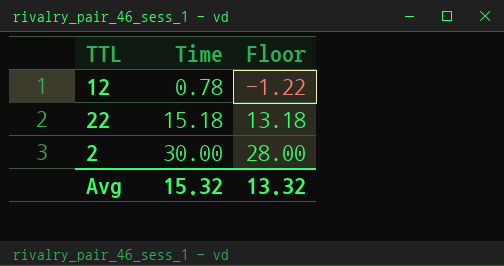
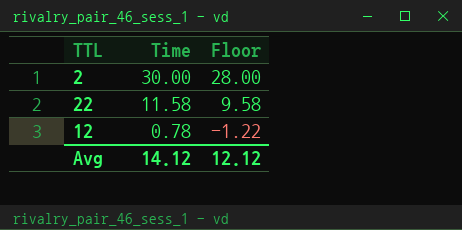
row order: Time ascending -> Time descending
22 | Time: 15.18 -> 11.58
22 | Floor: 13.18 -> 9.58
Avg | Time: 15.32 -> 14.12
Avg | Floor: 13.32 -> 12.12

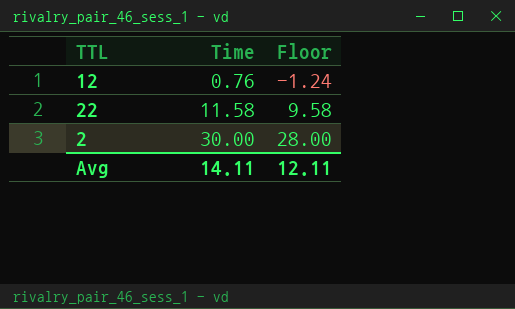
row order: Time descending -> Time ascending
12 | Time: 0.78 -> 0.76
12 | Floor: -1.22 -> -1.24
Avg | Time: 14.12 -> 14.11
Avg | Floor: 12.12 -> 12.11

